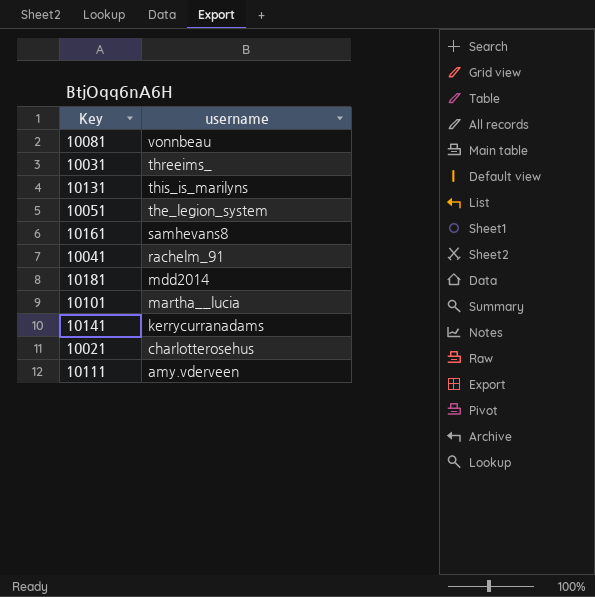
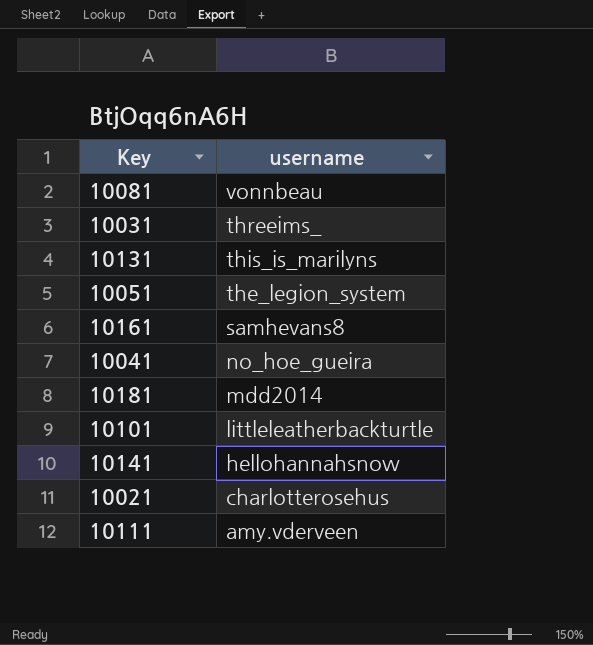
10041 | username: rachelm_91 -> no_hoe_gueira
10101 | username: martha__lucia -> littleleatherbackturtle
10141 | username: kerrycurranadams -> hellohannahsnow

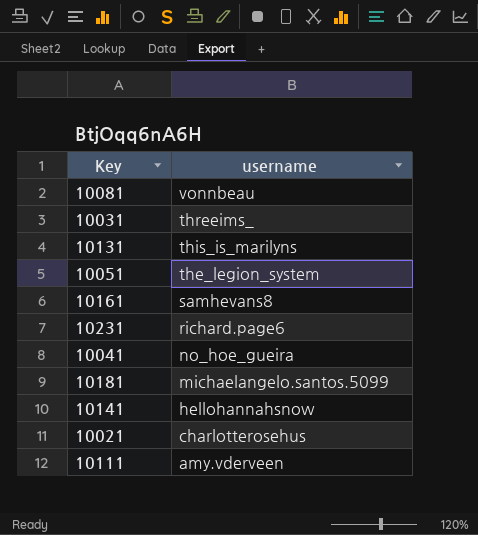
row 10101: littleleatherbackturtle -> none
row 10231: none -> richard.page6
10181 | username: mdd2014 -> michaelangelo.santos.5099

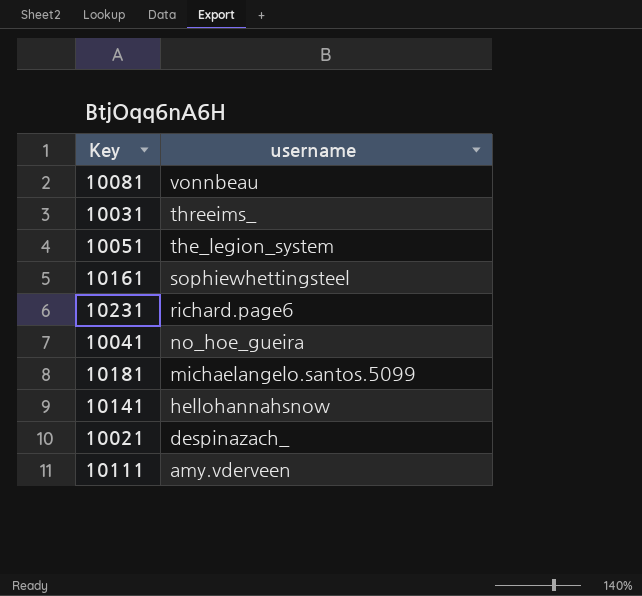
row 10131: this_is_marilyns -> none
10161 | username: samhevans8 -> sophiewhettingsteel
10021 | username: charlotterosehus -> despinazach_

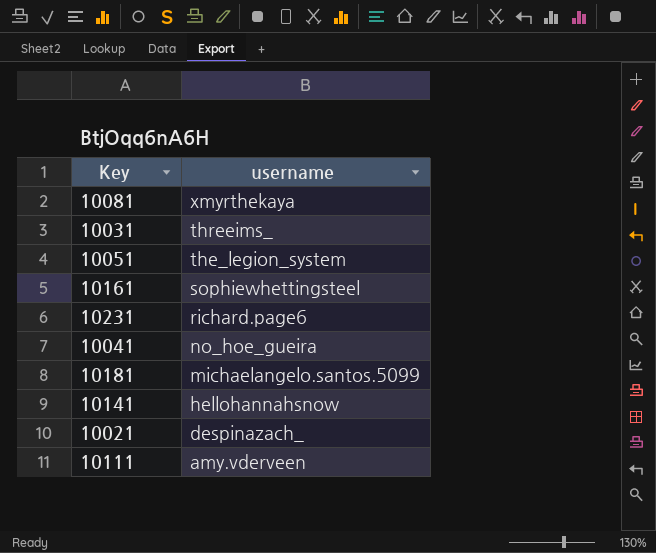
10081 | username: vonnbeau -> xmyrthekaya

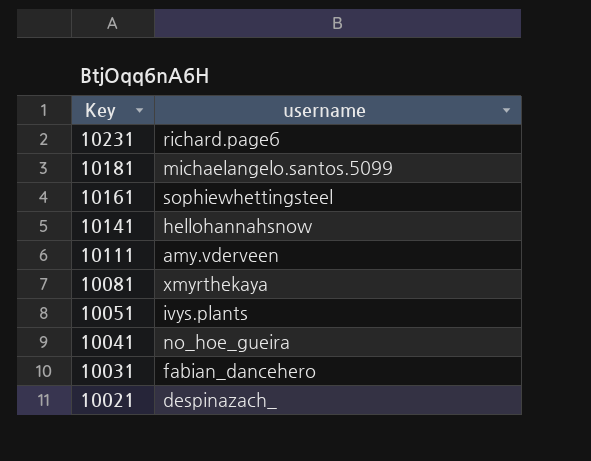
row order: username descending -> Key descending
10051 | username: the_legion_system -> ivys.plants
10031 | username: threeims_ -> fabian_dancehero

